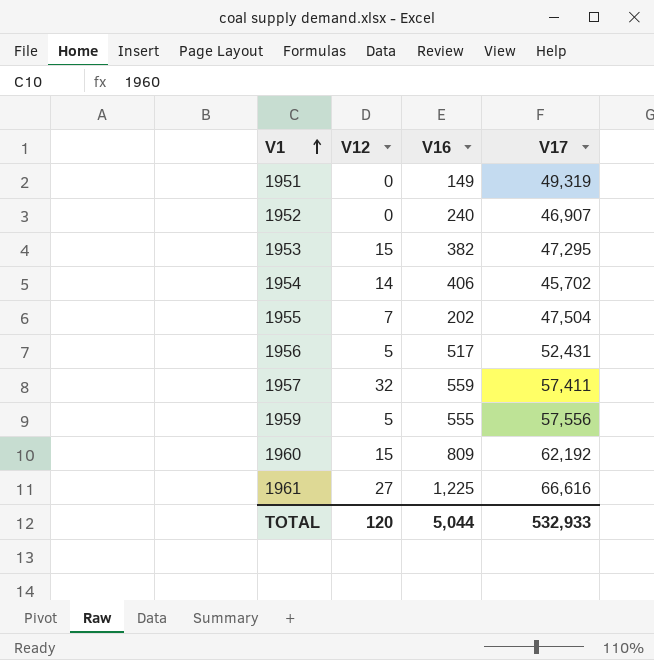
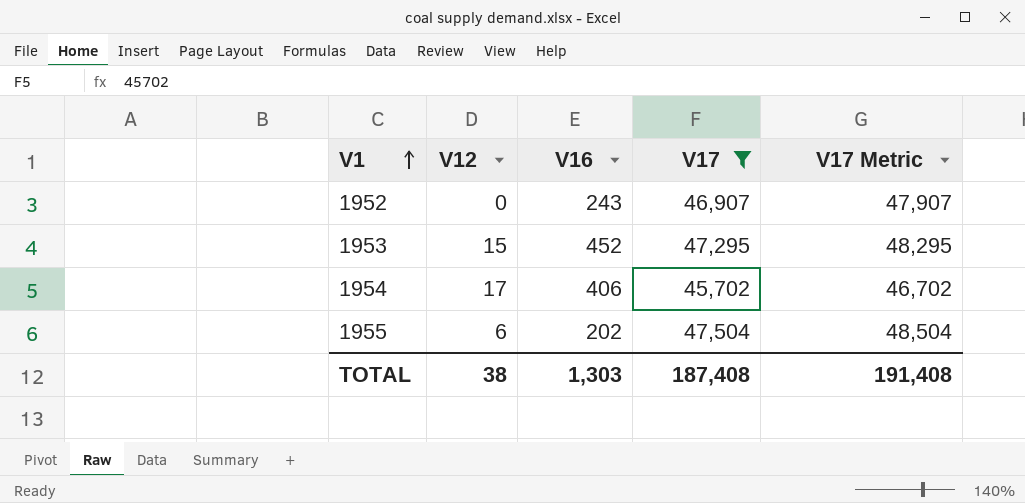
filter: none -> V17 <= 47,504
column V17 Metric | formula: none -> [V17] + 1000
1952 | V16: 240 -> 243
1953 | V16: 382 -> 452
1954 | V12: 14 -> 17
1955 | V12: 7 -> 6
TOTAL | V12: 120 -> 38
TOTAL | V16: 5,044 -> 1,303
TOTAL | V17: 532,933 -> 187,408

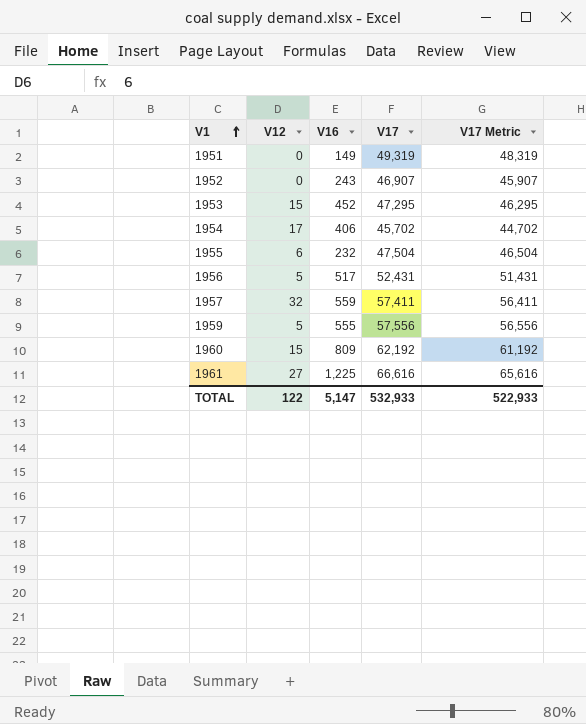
filter: V17 <= 47,504 -> none
column V17 Metric | formula: [V17] + 1000 -> [V17] - 1000
1955 | V16: 202 -> 232
TOTAL | V12: 38 -> 122
TOTAL | V16: 1,303 -> 5,147
TOTAL | V17: 187,408 -> 532,933
TOTAL | V17 Metric: 191,408 -> 522,933

